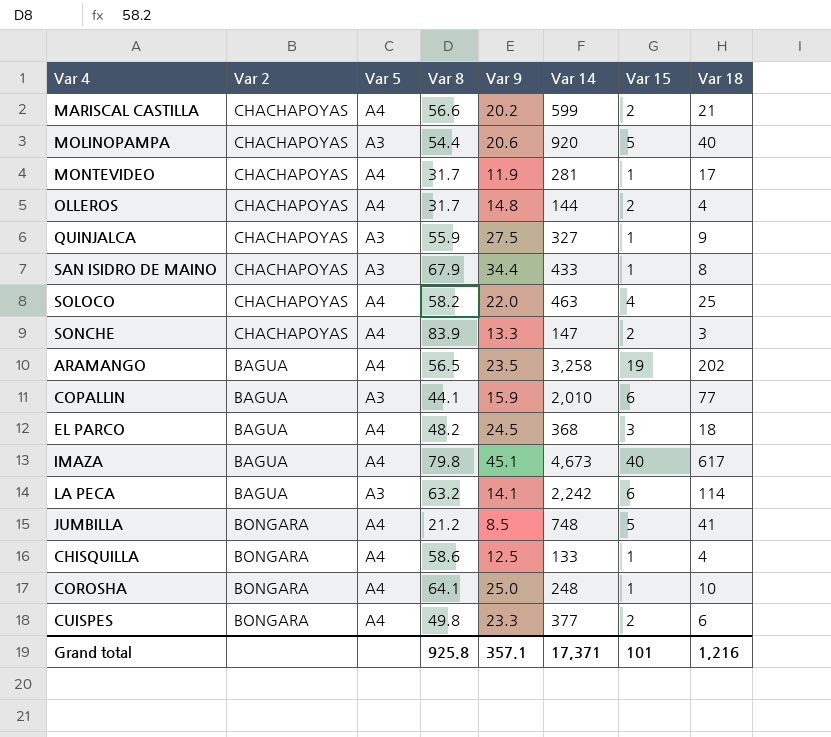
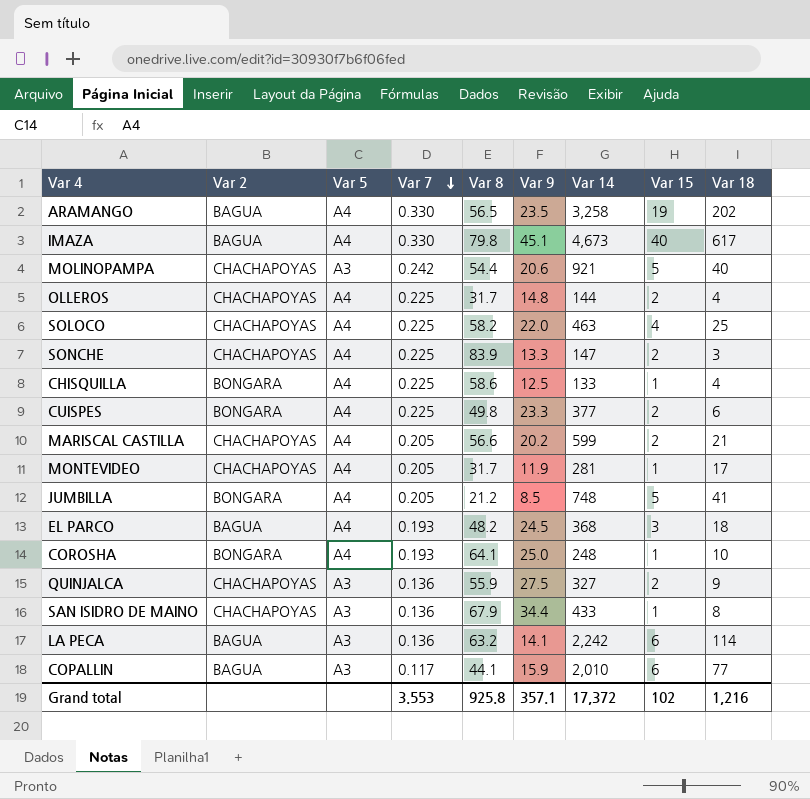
row order: none -> Var 7 descending
column Var 7 | position: none -> 4
MOLINOPAMPA | Var 14: 920 -> 921
QUINJALCA | Var 15: 1 -> 2
Grand total | Var 14: 17,371 -> 17,372
Grand total | Var 15: 101 -> 102

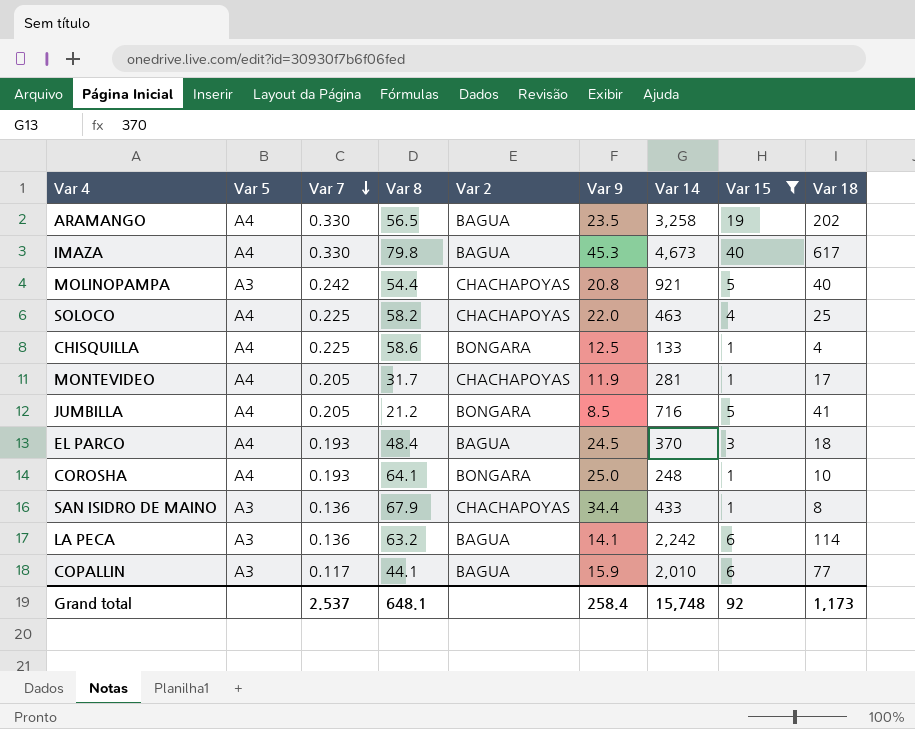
filter: none -> Var 15 != 2
column Var 2 | position: 2 -> 5
IMAZA | Var 9: 45.1 -> 45.3
MOLINOPAMPA | Var 9: 20.6 -> 20.8
JUMBILLA | Var 14: 748 -> 716
EL PARCO | Var 8: 48.2 -> 48.4
EL PARCO | Var 14: 368 -> 370
Grand total | Var 7: 3.553 -> 2.537
Grand total | Var 8: 925.8 -> 648.1
Grand total | Var 9: 357.1 -> 258.4
Grand total | Var 14: 17,372 -> 15,748
Grand total | Var 15: 102 -> 92
Grand total | Var 18: 1,216 -> 1,173

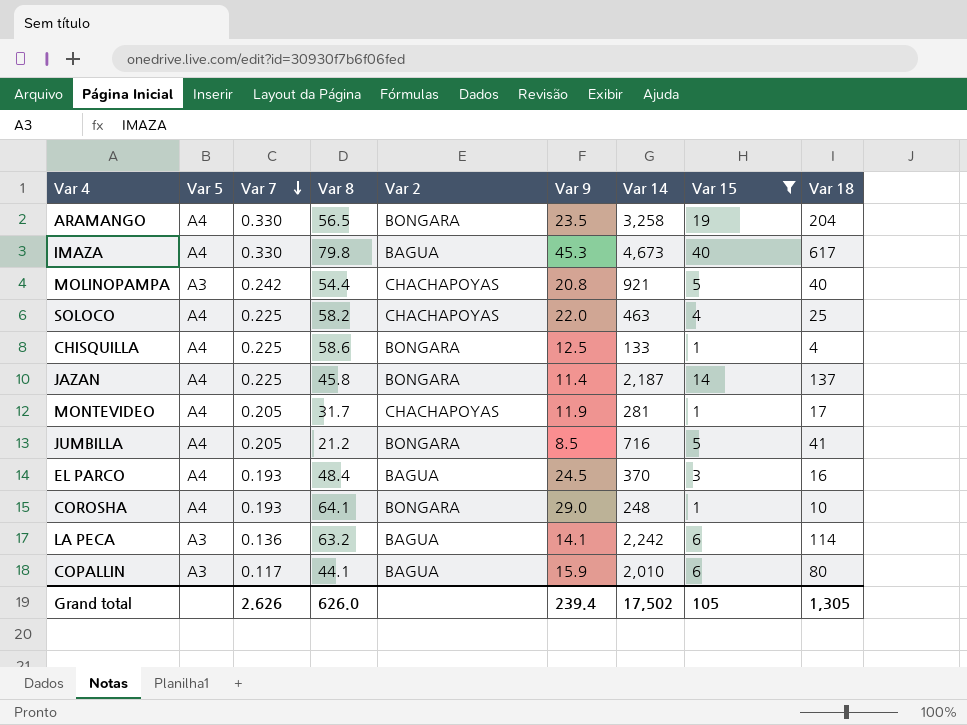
row SAN ISIDRO DE MAINO: A3 | 0.136 | 67.9 | CHACHAPOYAS | 34.4 | 433 | 1 | 8 -> none
ARAMANGO | Var 2: BAGUA -> BONGARA
ARAMANGO | Var 18: 202 -> 204
row JAZAN: none -> A4 | 0.225 | 45.8 | BONGARA | 11.4 | 2,187 | 14 | 137
EL PARCO | Var 18: 18 -> 16
COROSHA | Var 9: 25.0 -> 29.0
COPALLIN | Var 18: 77 -> 80
Grand total | Var 7: 2.537 -> 2.626
Grand total | Var 8: 648.1 -> 626.0
Grand total | Var 9: 258.4 -> 239.4
Grand total | Var 14: 15,748 -> 17,502
Grand total | Var 15: 92 -> 105
Grand total | Var 18: 1,173 -> 1,305

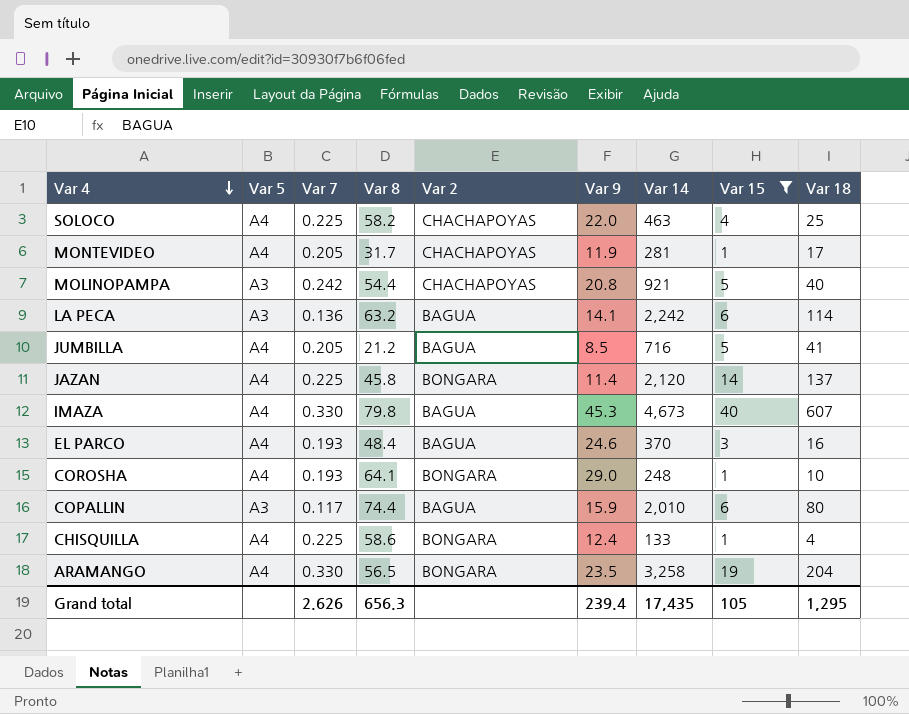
row order: Var 7 descending -> Var 4 descending
JUMBILLA | Var 2: BONGARA -> BAGUA
JAZAN | Var 14: 2,187 -> 2,120
IMAZA | Var 18: 617 -> 607
EL PARCO | Var 9: 24.5 -> 24.6
COPALLIN | Var 8: 44.1 -> 74.4
CHISQUILLA | Var 9: 12.5 -> 12.4
Grand total | Var 8: 626.0 -> 656.3
Grand total | Var 14: 17,502 -> 17,435
Grand total | Var 18: 1,305 -> 1,295

